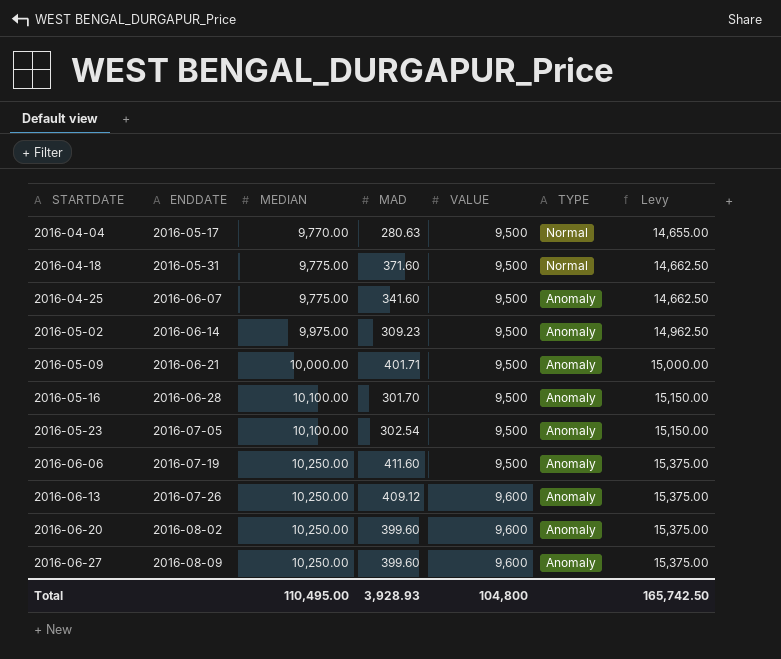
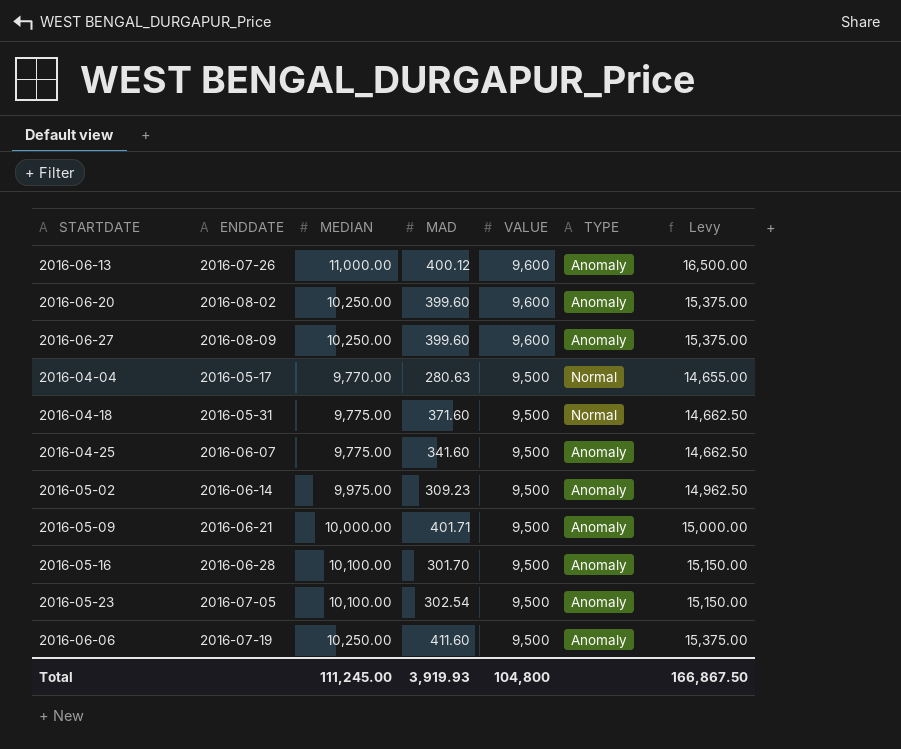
row order: STARTDATE ascending -> VALUE descending
2016-06-13 | MEDIAN: 10,250.00 -> 11,000.00
2016-06-13 | MAD: 409.12 -> 400.12
2016-06-13 | Levy: 15,375.00 -> 16,500.00
Total | MEDIAN: 110,495.00 -> 111,245.00
Total | MAD: 3,928.93 -> 3,919.93
Total | Levy: 165,742.50 -> 166,867.50

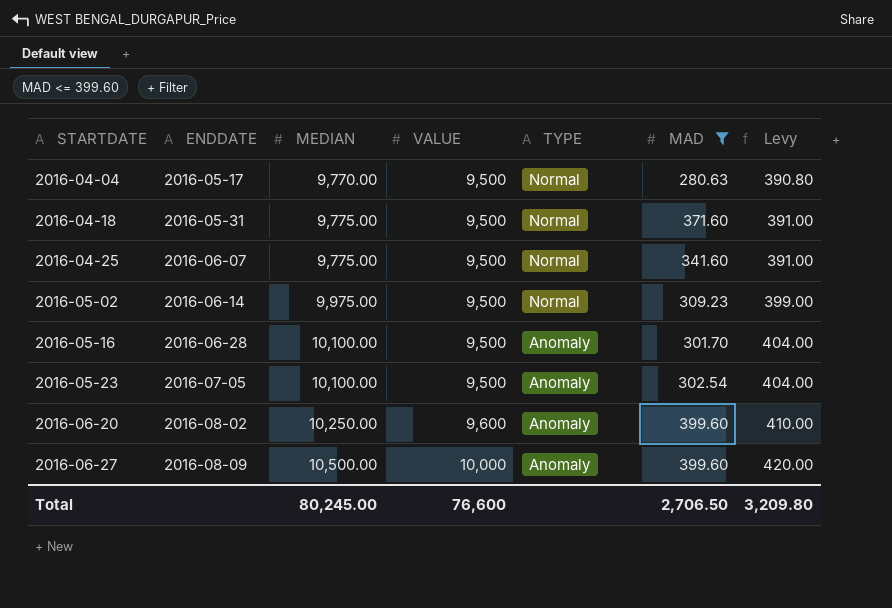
filter: none -> MAD <= 399.60
row order: VALUE descending -> STARTDATE ascending
column MAD | position: 4 -> 6
column Levy | formula: [MEDIAN] * 1.5 -> [MEDIAN] * 0.04
2016-04-25 | TYPE: Anomaly -> Normal
2016-05-02 | TYPE: Anomaly -> Normal
2016-06-27 | MEDIAN: 10,250.00 -> 10,500.00
2016-06-27 | VALUE: 9,600 -> 10,000
Total | MEDIAN: 111,245.00 -> 80,245.00
Total | VALUE: 104,800 -> 76,600
Total | MAD: 3,919.93 -> 2,706.50
Total | Levy: 166,867.50 -> 3,209.80

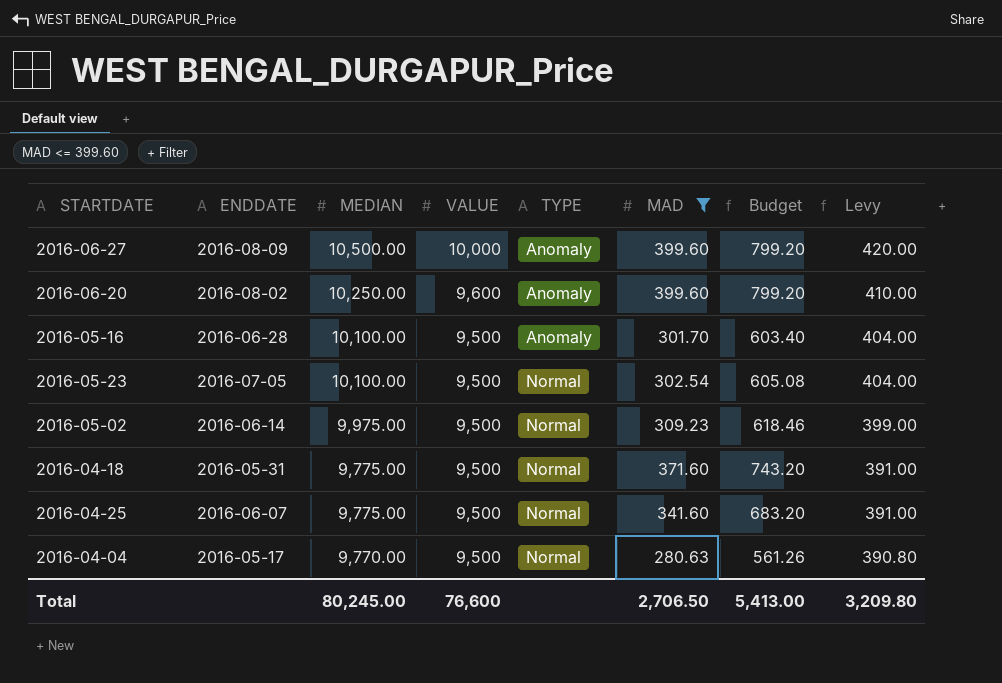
row order: STARTDATE ascending -> MEDIAN descending
column Budget | formula: none -> [MAD] * 2
2016-05-23 | TYPE: Anomaly -> Normal

